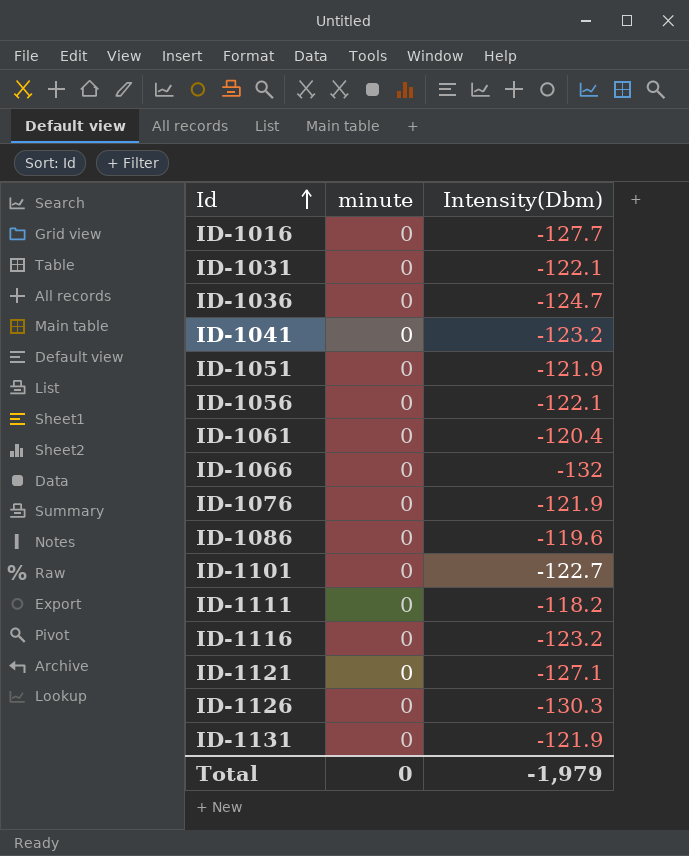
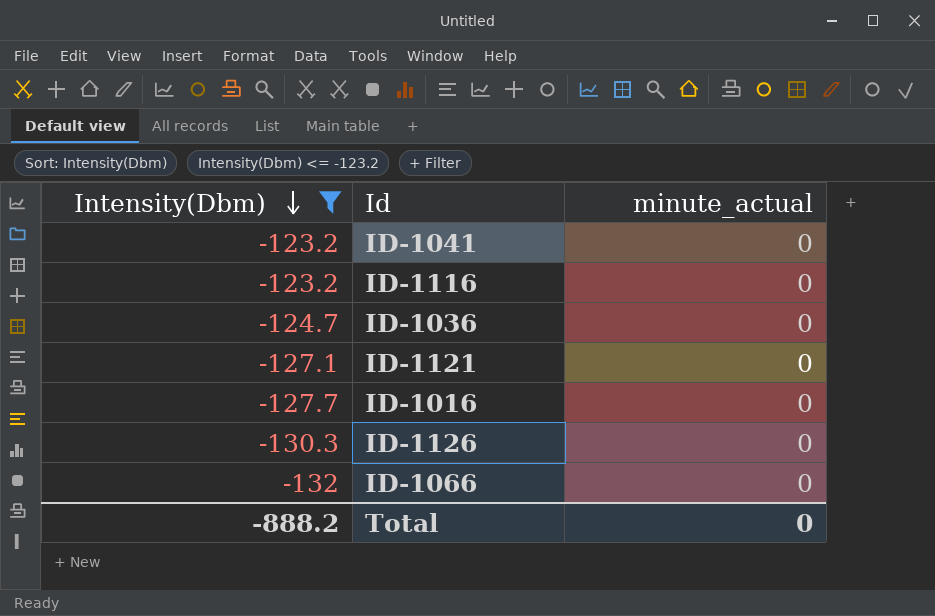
filter: none -> Intensity(Dbm) <= -123.2
row order: Id ascending -> Intensity(Dbm) descending
column Intensity(Dbm) | position: 3 -> 1
column name: minute -> minute_actual
Total | Intensity(Dbm): -1,979 -> -888.2

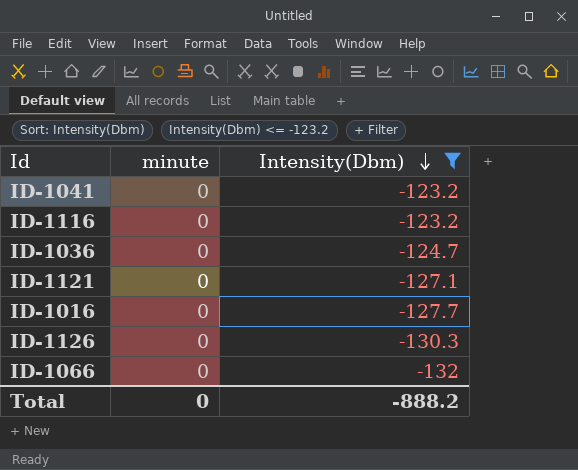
column name: minute_actual -> minute
column Intensity(Dbm) | position: 1 -> 3

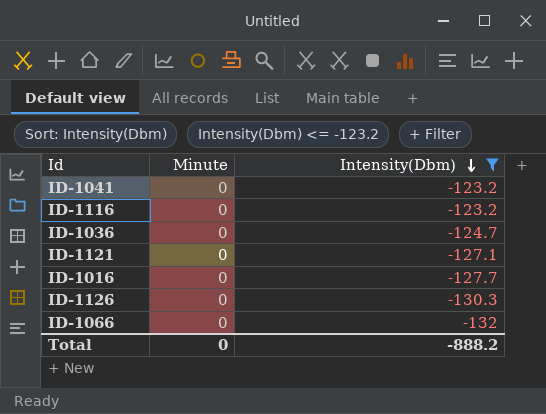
column name: minute -> Minute

